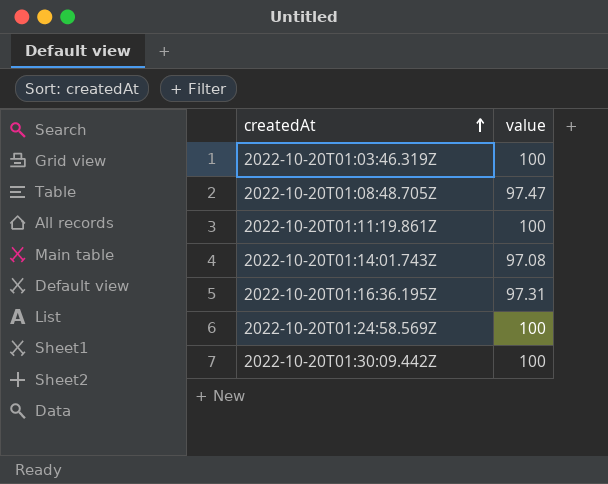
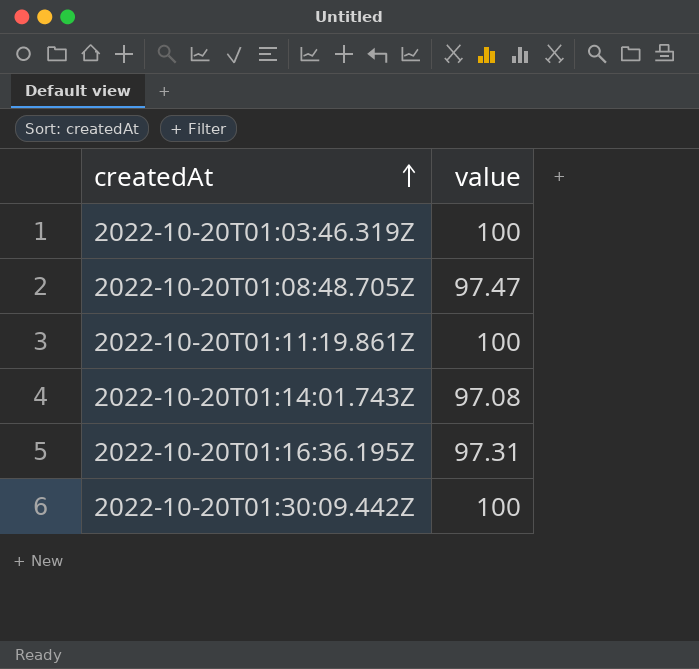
row 2022-10-20T01:24:58.569Z: 100 -> none

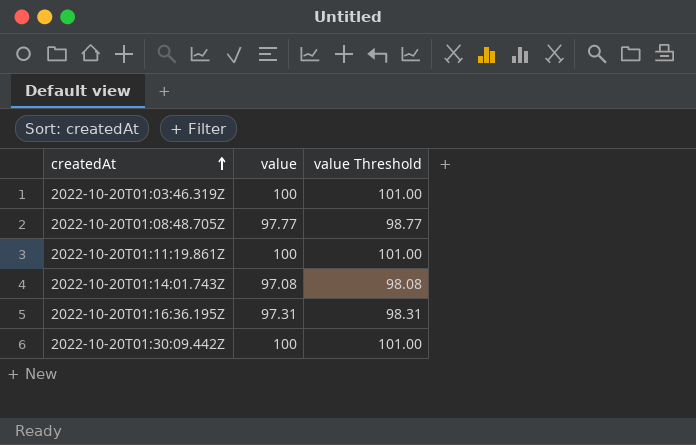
column value Threshold | formula: none -> [value] + 1
2022-10-20T01:08:48.705Z | value: 97.47 -> 97.77

